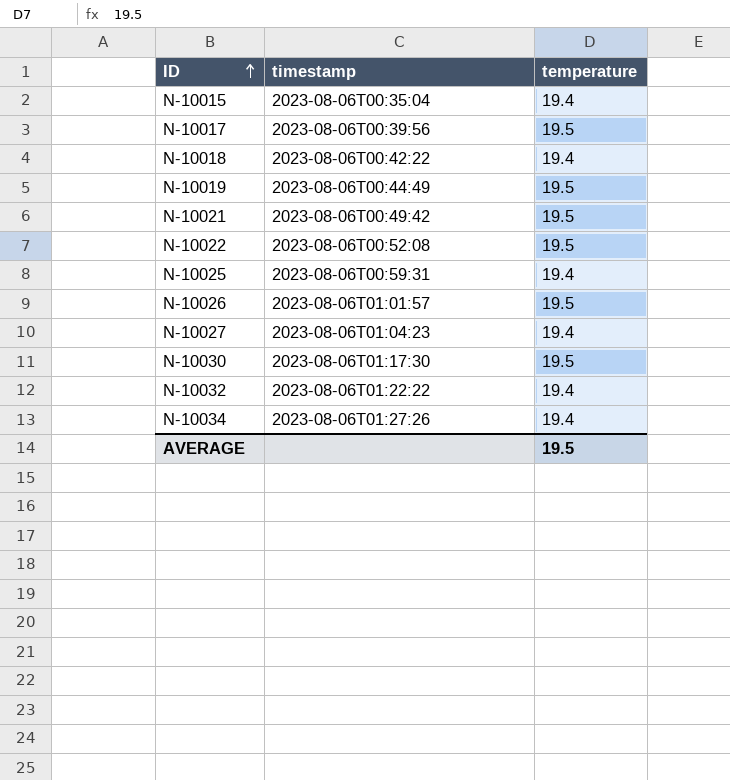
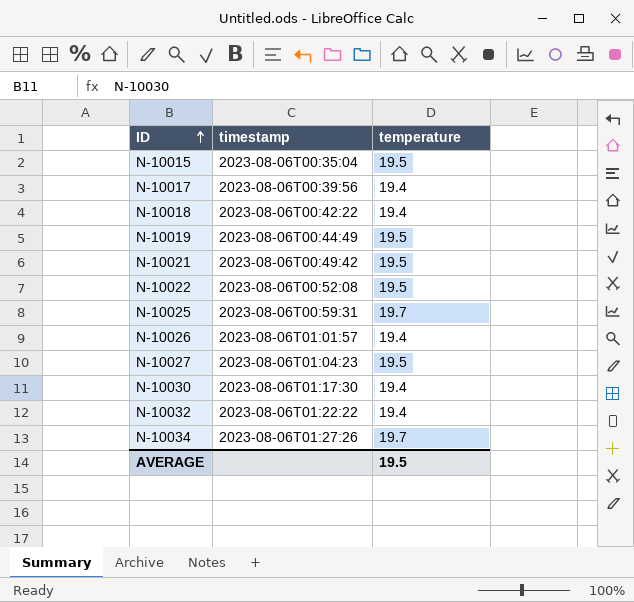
N-10015 | temperature: 19.4 -> 19.5
N-10017 | temperature: 19.5 -> 19.4
N-10025 | temperature: 19.4 -> 19.7
N-10026 | temperature: 19.5 -> 19.4
N-10027 | temperature: 19.4 -> 19.5
N-10030 | temperature: 19.5 -> 19.4
N-10034 | temperature: 19.4 -> 19.7

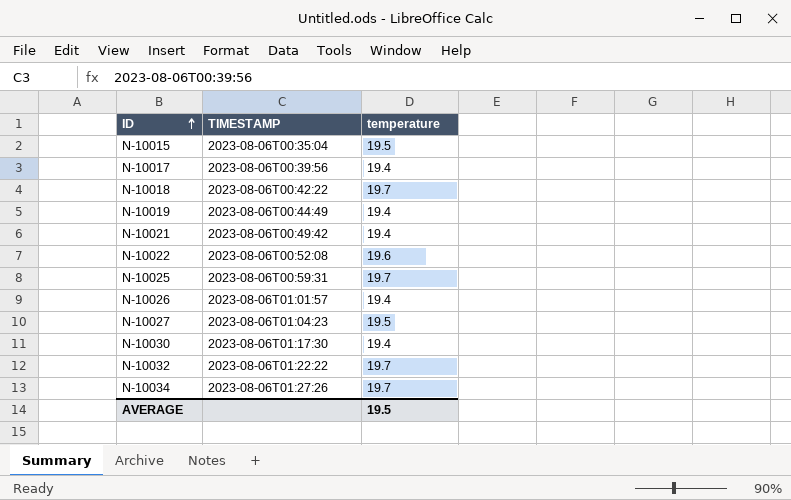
column name: timestamp -> TIMESTAMP
N-10018 | temperature: 19.4 -> 19.7
N-10019 | temperature: 19.5 -> 19.4
N-10021 | temperature: 19.5 -> 19.4
N-10022 | temperature: 19.5 -> 19.6
N-10032 | temperature: 19.4 -> 19.7

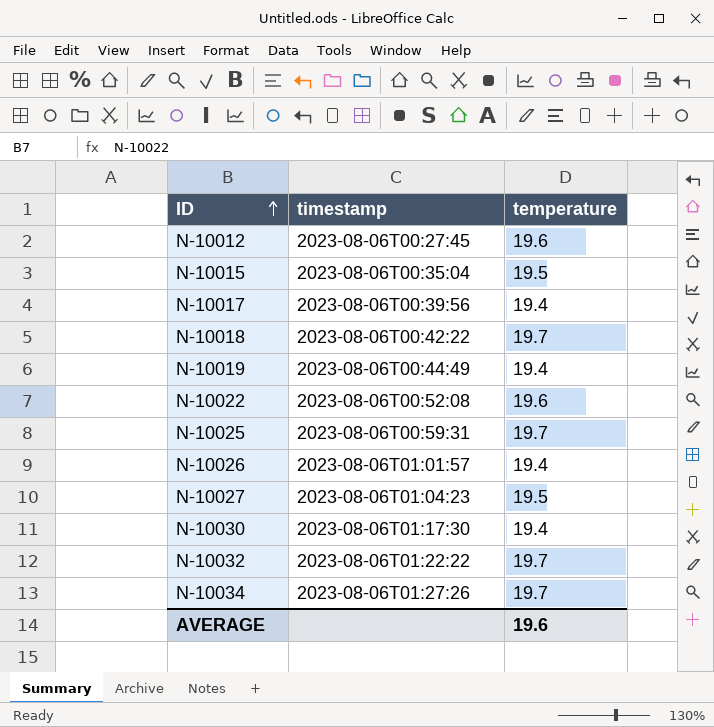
column name: TIMESTAMP -> timestamp
row N-10021: 2023-08-06T00:49:42 | 19.4 -> none
row N-10012: none -> 2023-08-06T00:27:45 | 19.6
AVERAGE | temperature: 19.5 -> 19.6

